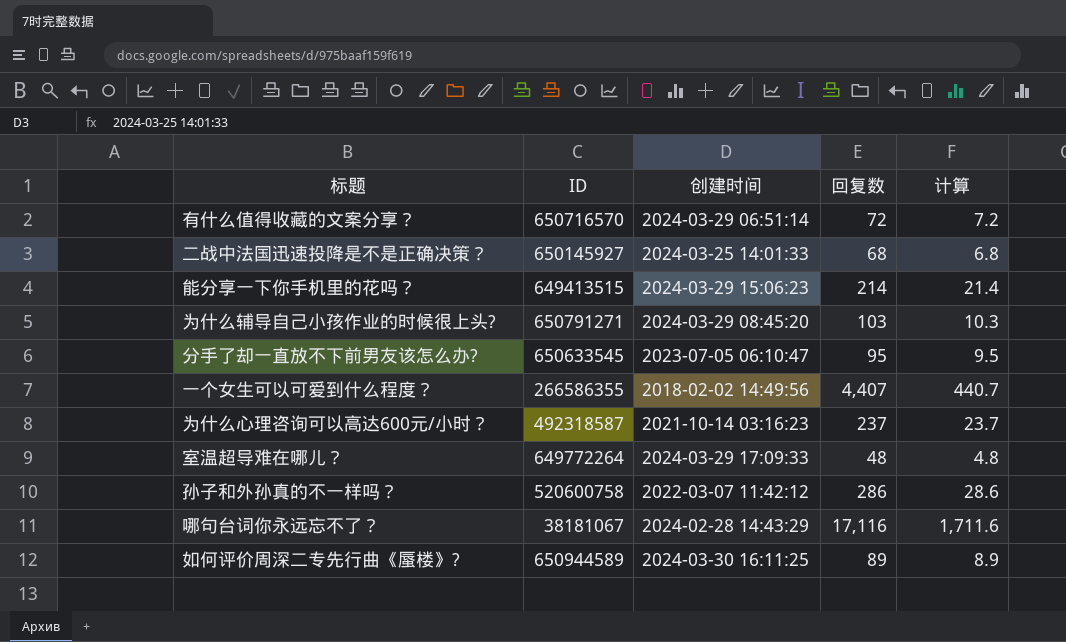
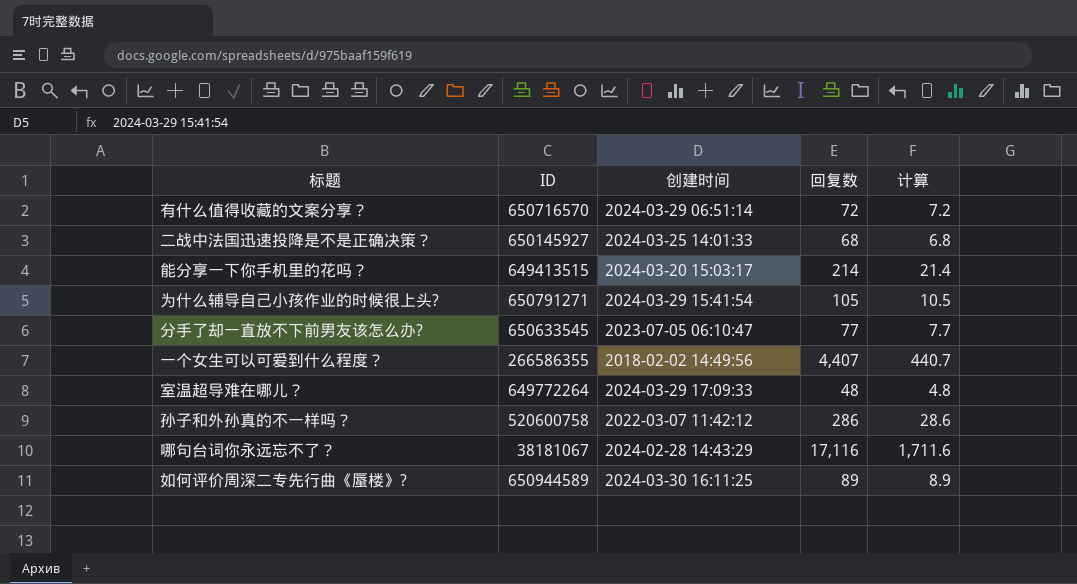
row 为什么心理咨询可以高达600元/小时？: 492318587 | 2021-10-14 03:16:23 | 237 | 23.7 -> none
能分享一下你手机里的花吗？ | 创建时间: 2024-03-29 15:06:23 -> 2024-03-20 15:03:17
为什么辅导自己小孩作业的时候很上头? | 创建时间: 2024-03-29 08:45:20 -> 2024-03-29 15:41:54
为什么辅导自己小孩作业的时候很上头? | 回复数: 103 -> 105
为什么辅导自己小孩作业的时候很上头? | 计算: 10.3 -> 10.5
分手了却一直放不下前男友该怎么办? | 回复数: 95 -> 77
分手了却一直放不下前男友该怎么办? | 计算: 9.5 -> 7.7

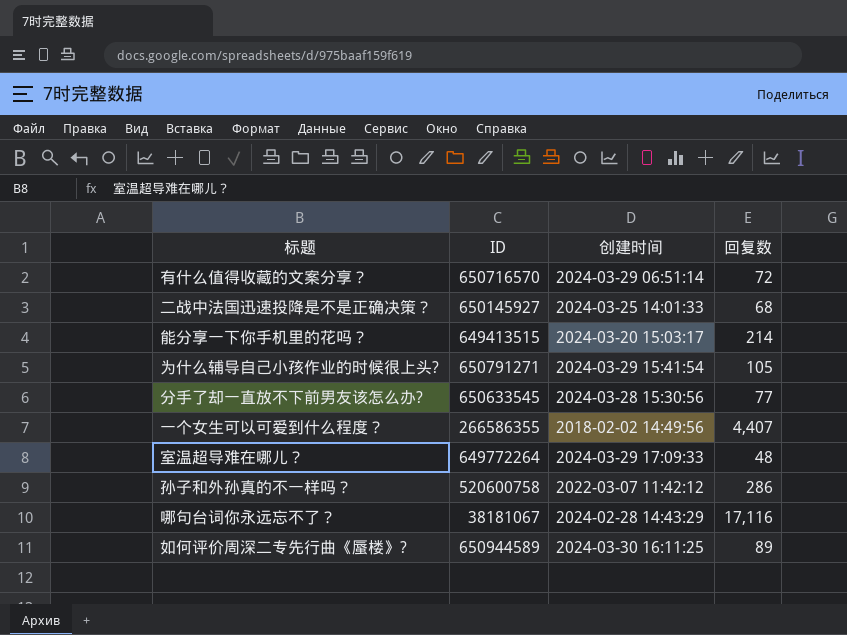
column 计算 | formula: [回复数] * 0.1 -> none
分手了却一直放不下前男友该怎么办? | 创建时间: 2023-07-05 06:10:47 -> 2024-03-28 15:30:56

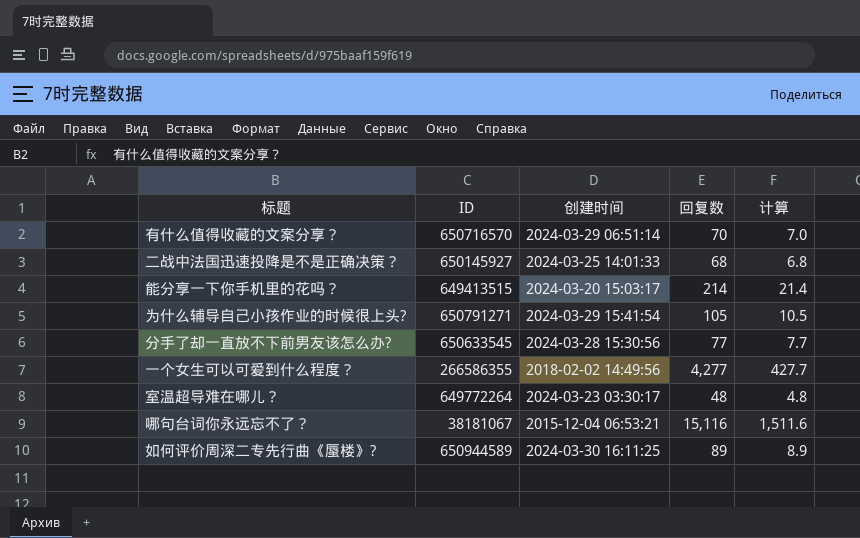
column 计算 | formula: none -> [回复数] * 0.1
row 孙子和外孙真的不一样吗？: 520600758 | 2022-03-07 11:42:12 | 286 -> none
有什么值得收藏的文案分享？ | 回复数: 72 -> 70
一个女生可以可爱到什么程度？ | 回复数: 4,407 -> 4,277
室温超导难在哪儿？ | 创建时间: 2024-03-29 17:09:33 -> 2024-03-23 03:30:17
哪句台词你永远忘不了？ | 创建时间: 2024-02-28 14:43:29 -> 2015-12-04 06:53:21
哪句台词你永远忘不了？ | 回复数: 17,116 -> 15,116

